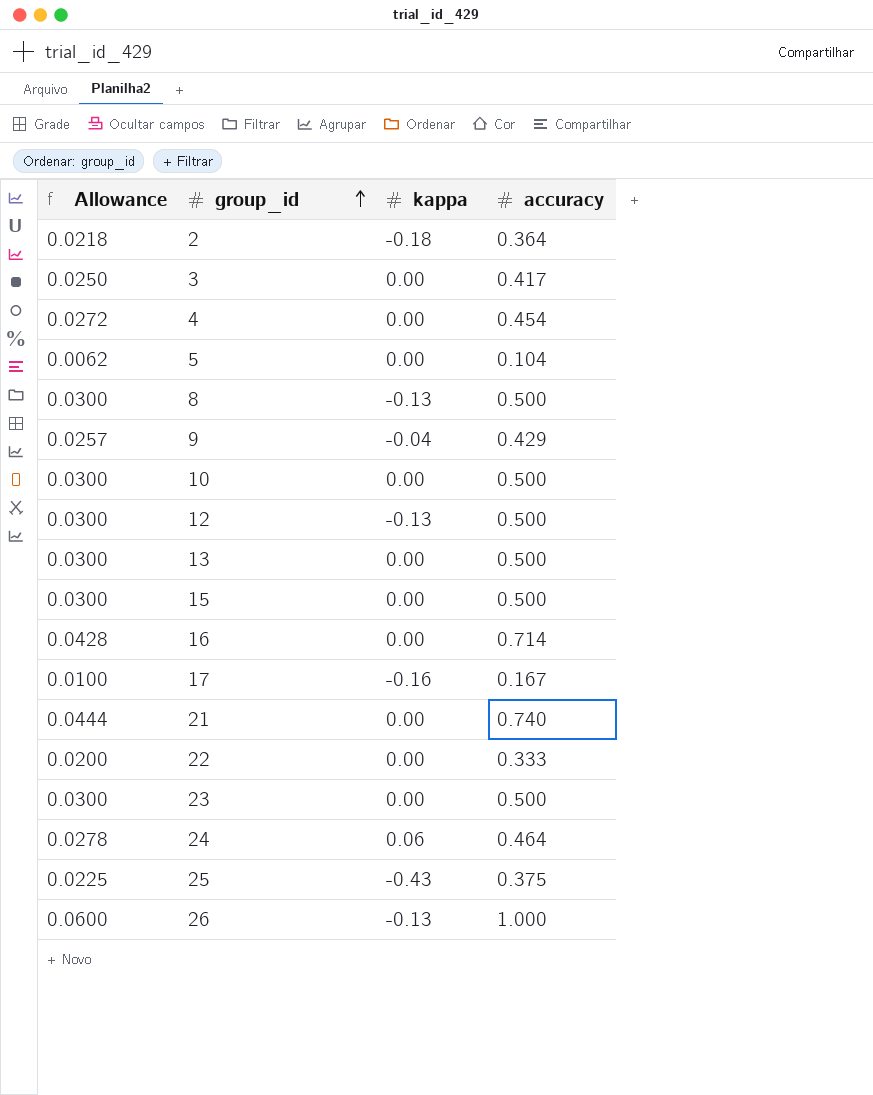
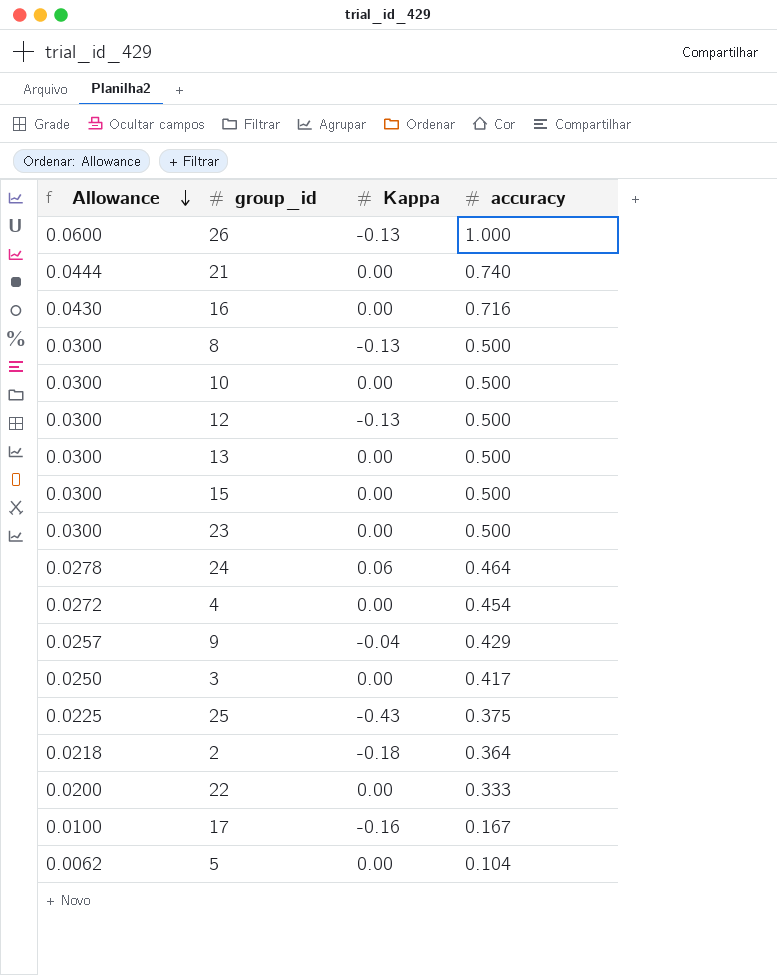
row order: group_id ascending -> Allowance descending
column name: kappa -> Kappa
16 | Allowance: 0.0428 -> 0.0430
16 | accuracy: 0.714 -> 0.716

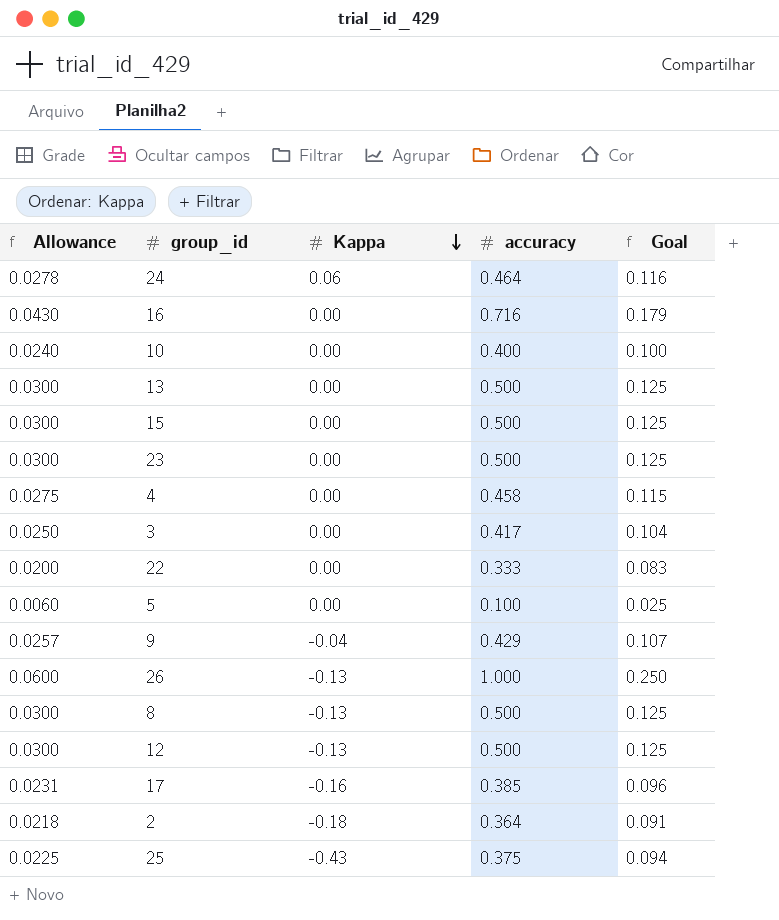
row order: Allowance descending -> Kappa descending
column Goal | formula: none -> [accuracy] * 0.25
row 21: 0.0444 | 0.00 | 0.740 -> none
10 | Allowance: 0.0300 -> 0.0240
10 | accuracy: 0.500 -> 0.400
4 | Allowance: 0.0272 -> 0.0275
4 | accuracy: 0.454 -> 0.458
5 | Allowance: 0.0062 -> 0.0060
5 | accuracy: 0.104 -> 0.100
17 | Allowance: 0.0100 -> 0.0231
17 | accuracy: 0.167 -> 0.385

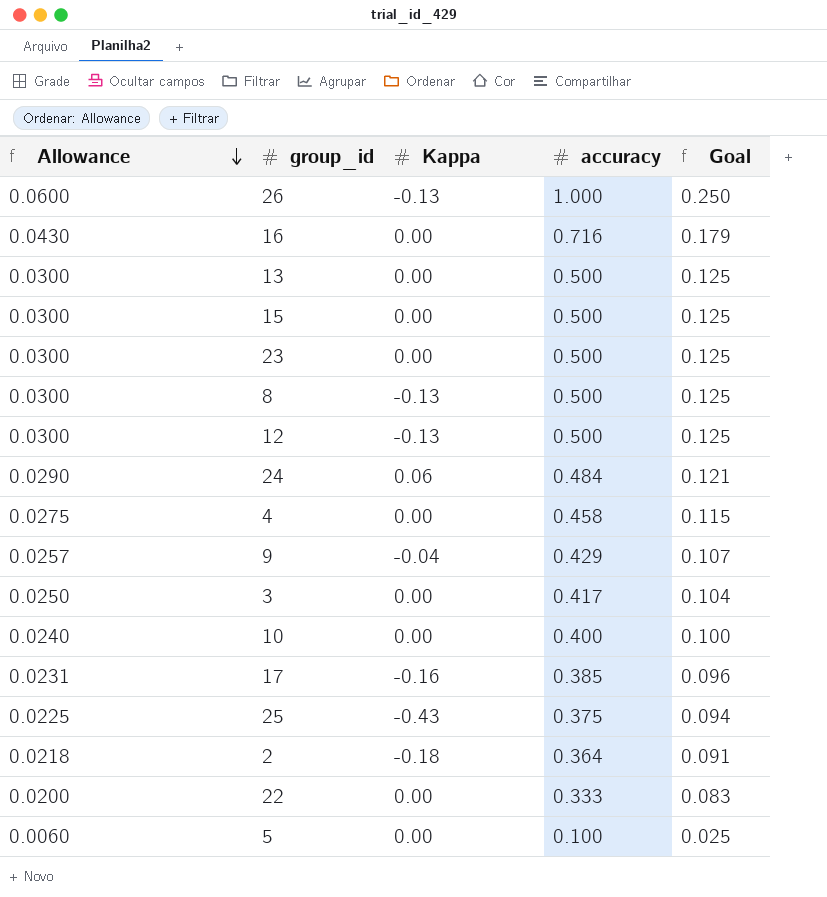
row order: Kappa descending -> Allowance descending
24 | Allowance: 0.0278 -> 0.0290
24 | accuracy: 0.464 -> 0.484
24 | Goal: 0.116 -> 0.121

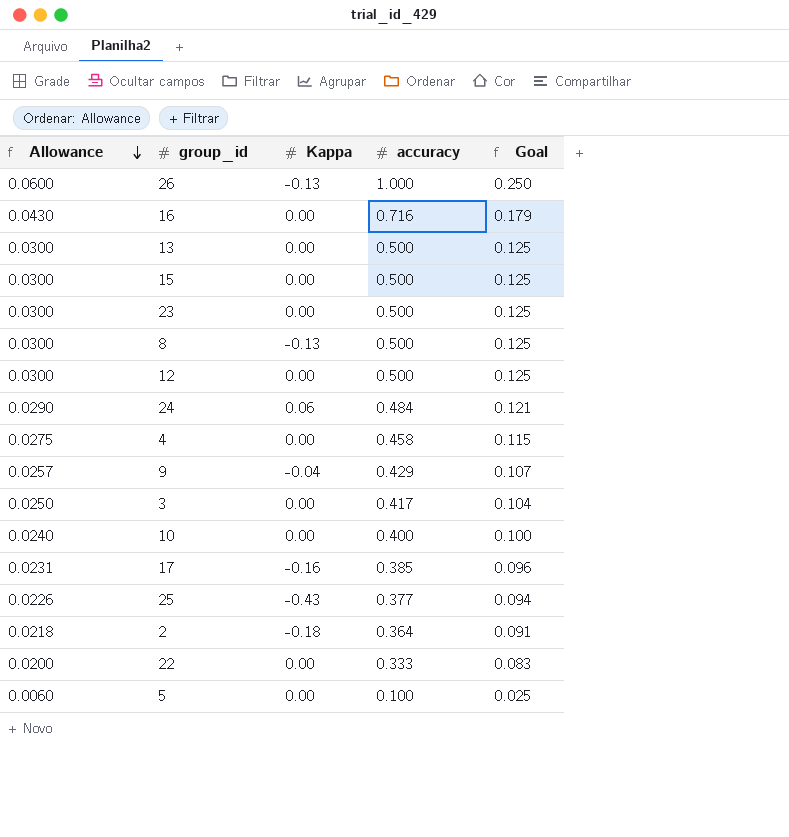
12 | Kappa: -0.13 -> 0.00
25 | Allowance: 0.0225 -> 0.0226
25 | accuracy: 0.375 -> 0.377

